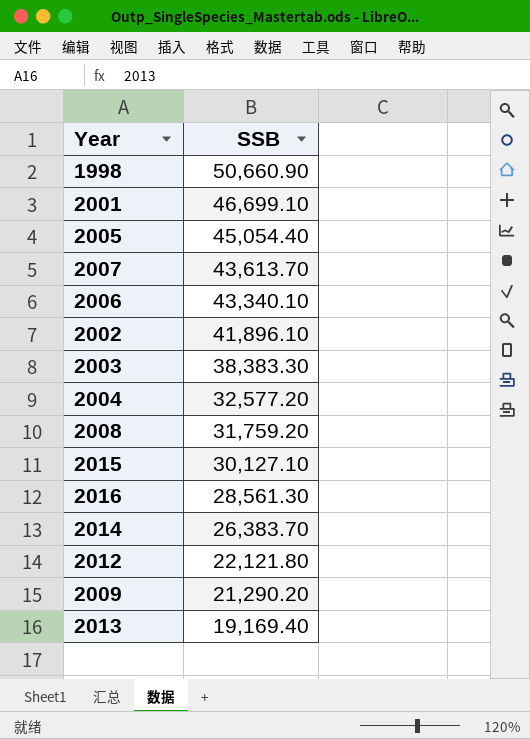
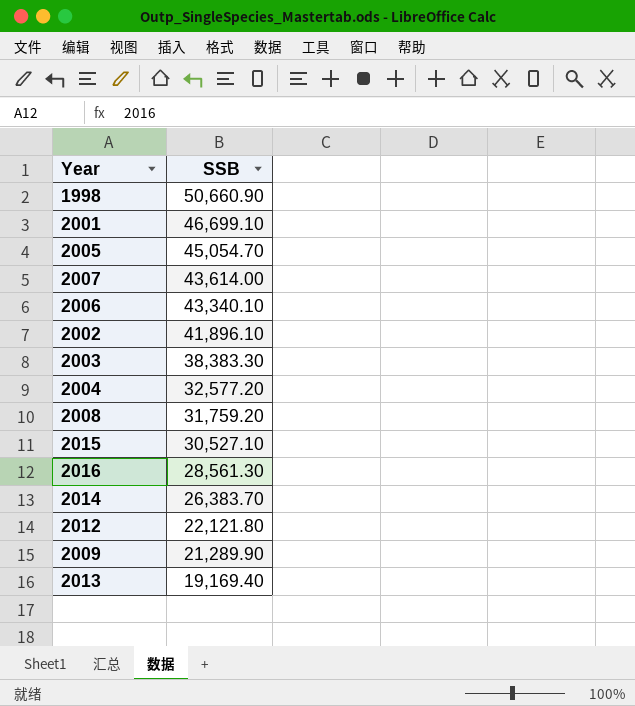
2005 | SSB: 45,054.40 -> 45,054.70
2007 | SSB: 43,613.70 -> 43,614.00
2015 | SSB: 30,127.10 -> 30,527.10
2009 | SSB: 21,290.20 -> 21,289.90

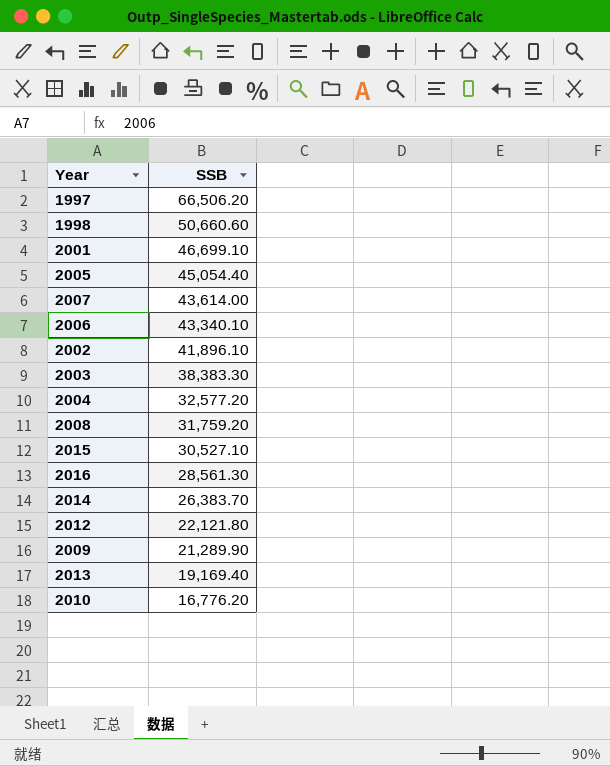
row 1997: none -> 66,506.20
1998 | SSB: 50,660.90 -> 50,660.60
2005 | SSB: 45,054.70 -> 45,054.40
row 2010: none -> 16,776.20

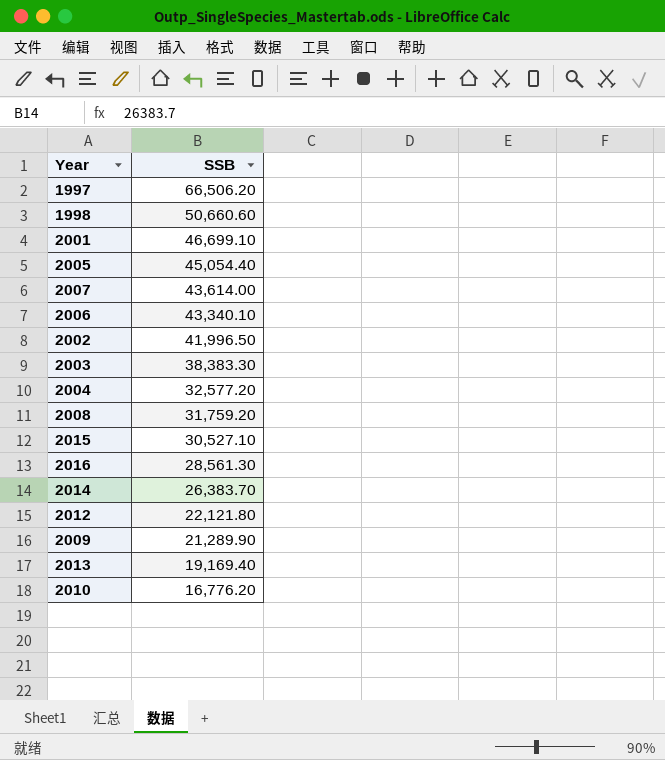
2002 | SSB: 41,896.10 -> 41,996.50

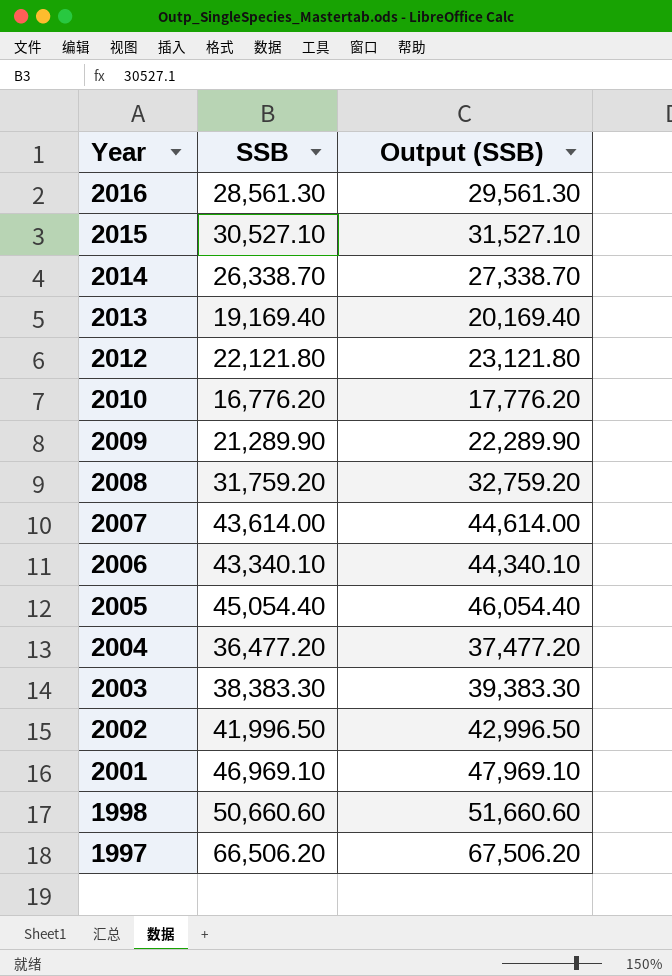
row order: SSB descending -> Year descending
column Output (SSB) | formula: none -> [SSB] + 1000
2014 | SSB: 26,383.70 -> 26,338.70
2004 | SSB: 32,577.20 -> 36,477.20
2001 | SSB: 46,699.10 -> 46,969.10

